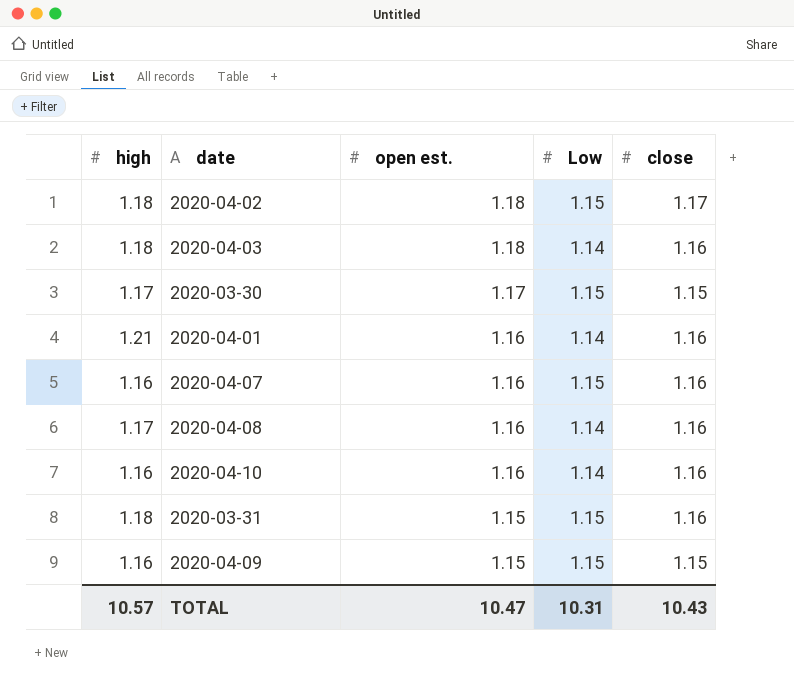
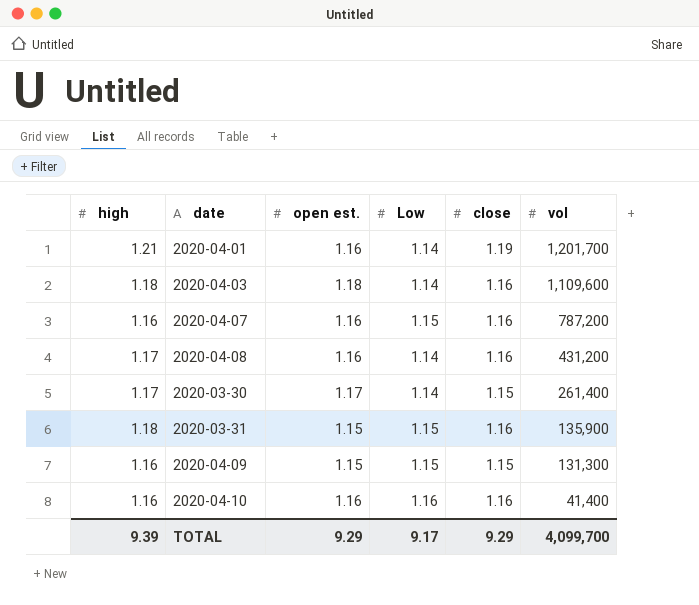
row order: open est. descending -> vol descending
column vol | position: none -> 6
row 2020-04-02: 1.18 | 1.18 | 1.15 | 1.17 -> none
2020-04-01 | close: 1.16 -> 1.19
2020-03-30 | Low: 1.15 -> 1.14
2020-04-10 | Low: 1.14 -> 1.16
TOTAL | high: 10.57 -> 9.39
TOTAL | open est.: 10.47 -> 9.29
TOTAL | Low: 10.31 -> 9.17
TOTAL | close: 10.43 -> 9.29

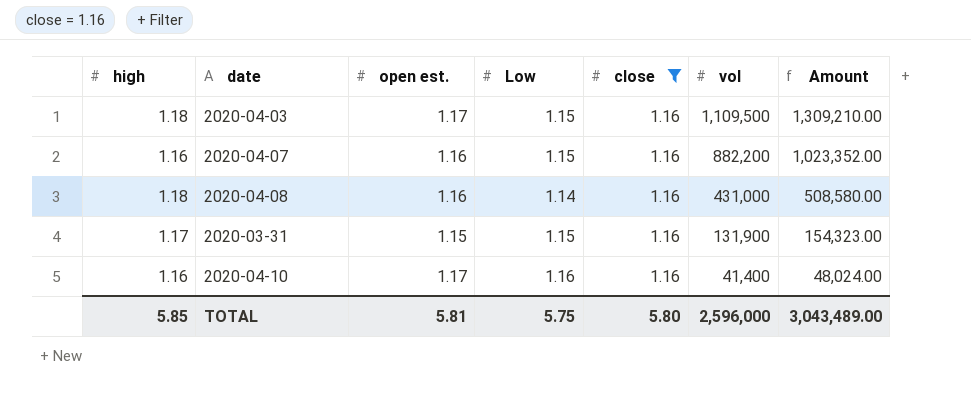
filter: none -> close = 1.16
column Amount | formula: none -> [high] * [vol]
2020-04-03 | open est.: 1.18 -> 1.17
2020-04-03 | Low: 1.14 -> 1.15
2020-04-03 | vol: 1,109,600 -> 1,109,500
2020-04-07 | vol: 787,200 -> 882,200
2020-04-08 | high: 1.17 -> 1.18
2020-04-08 | vol: 431,200 -> 431,000
2020-03-31 | high: 1.18 -> 1.17
2020-03-31 | vol: 135,900 -> 131,900
2020-04-10 | open est.: 1.16 -> 1.17
TOTAL | high: 9.39 -> 5.85
TOTAL | open est.: 9.29 -> 5.81
TOTAL | Low: 9.17 -> 5.75
TOTAL | close: 9.29 -> 5.80
TOTAL | vol: 4,099,700 -> 2,596,000

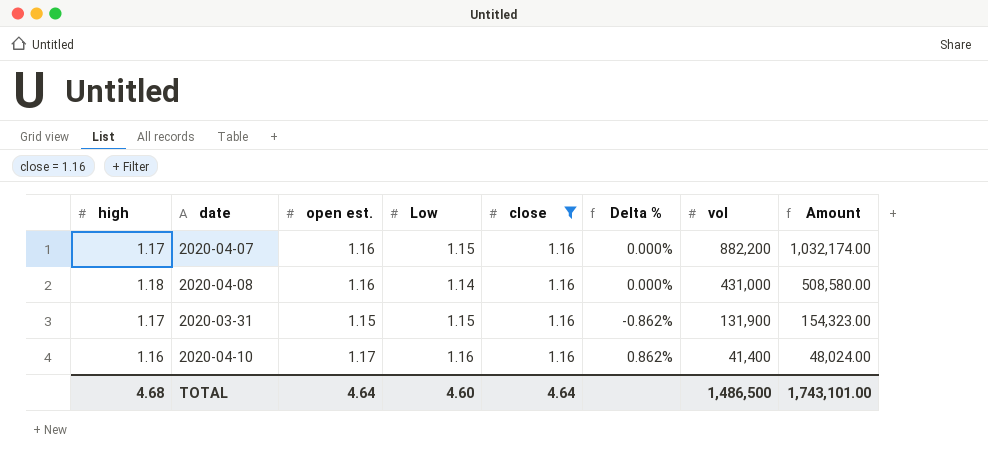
column Delta % | formula: none -> ([open est.] - [close]) / [close]
row 2020-04-03: 1.18 | 1.17 | 1.15 | 1.16 | 1,109,500 | 1,309,210.00 -> none
2020-04-07 | high: 1.16 -> 1.17
2020-04-07 | Amount: 1,023,352.00 -> 1,032,174.00
TOTAL | high: 5.85 -> 4.68
TOTAL | open est.: 5.81 -> 4.64
TOTAL | Low: 5.75 -> 4.60
TOTAL | close: 5.80 -> 4.64
TOTAL | vol: 2,596,000 -> 1,486,500
TOTAL | Amount: 3,043,489.00 -> 1,743,101.00

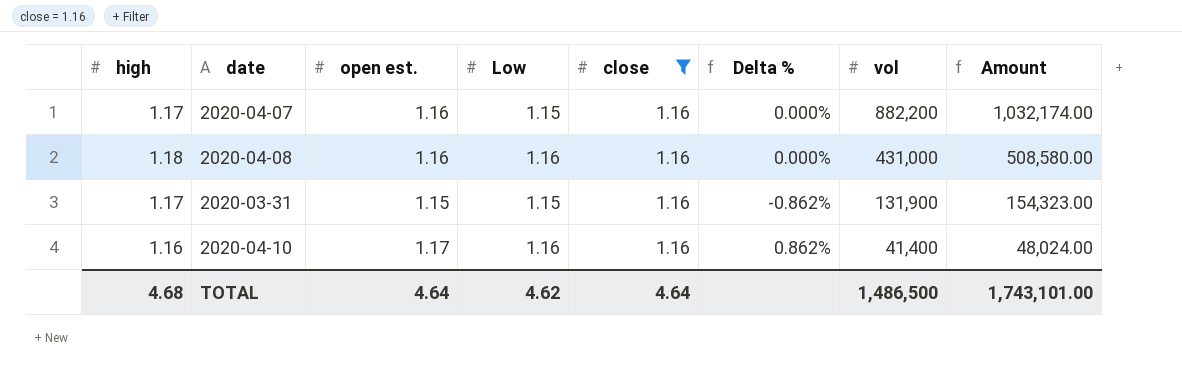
2020-04-08 | Low: 1.14 -> 1.16
TOTAL | Low: 4.60 -> 4.62

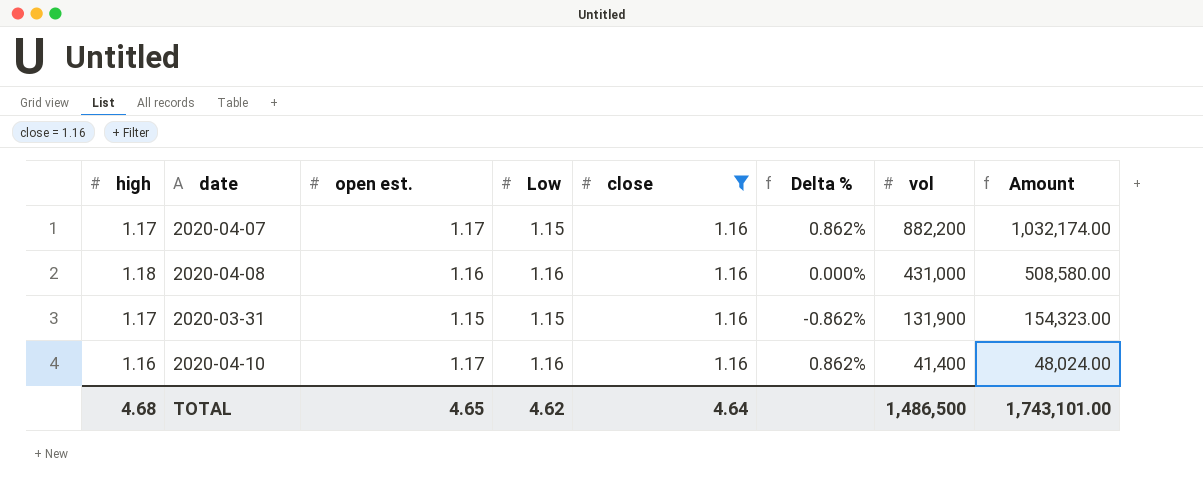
2020-04-07 | open est.: 1.16 -> 1.17
2020-04-07 | Delta %: 0.000% -> 0.862%
TOTAL | open est.: 4.64 -> 4.65

